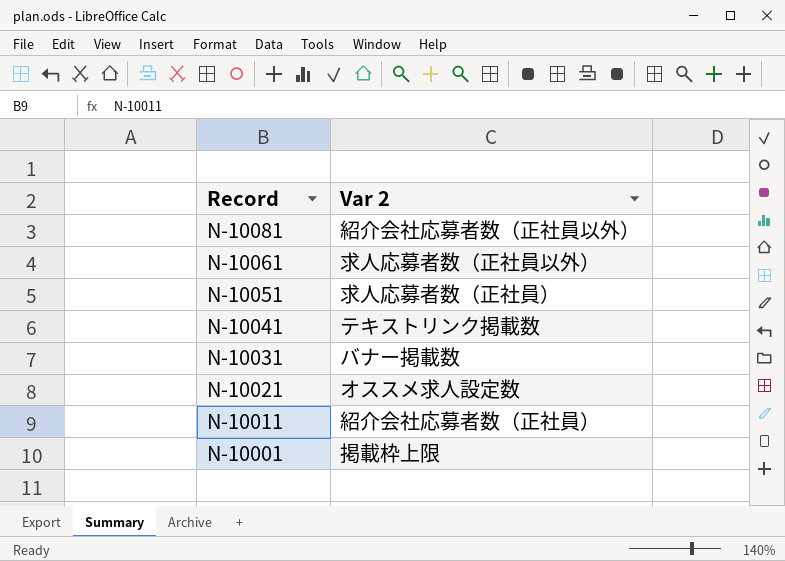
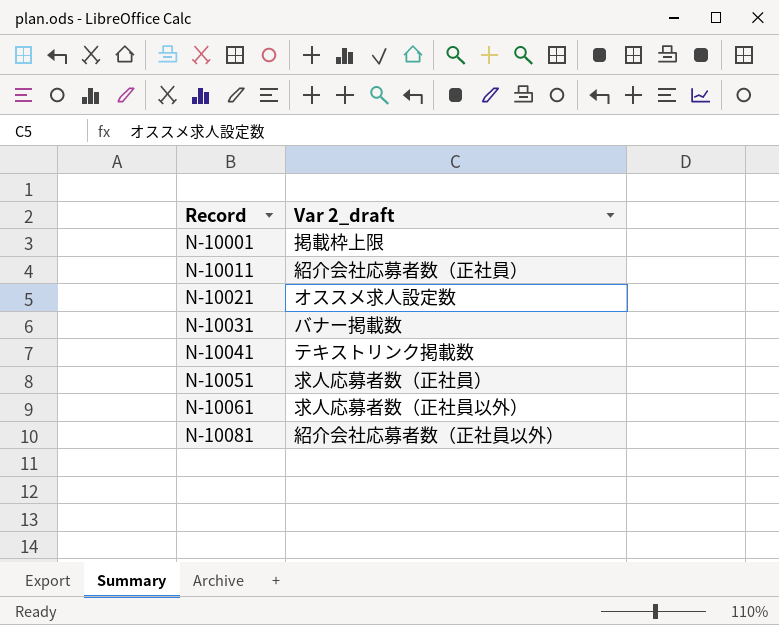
row order: Record descending -> Record ascending
column name: Var 2 -> Var 2_draft

